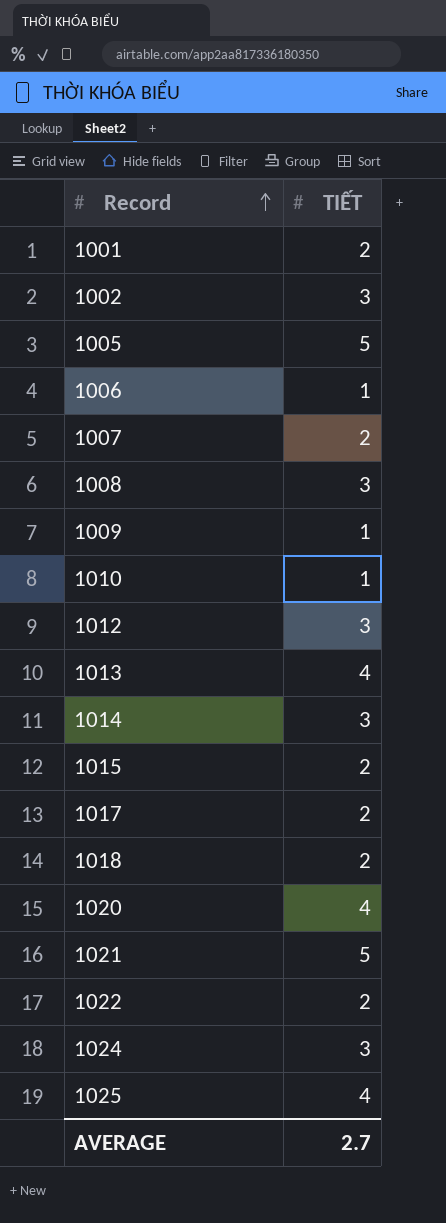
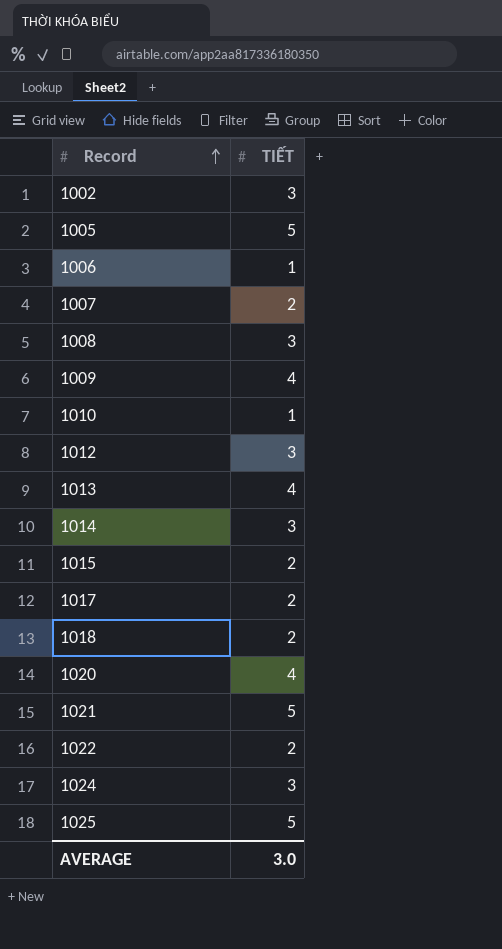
row 1001: 2 -> none
1009 | TIẾT: 1 -> 4
1025 | TIẾT: 4 -> 5
AVERAGE | TIẾT: 2.7 -> 3.0

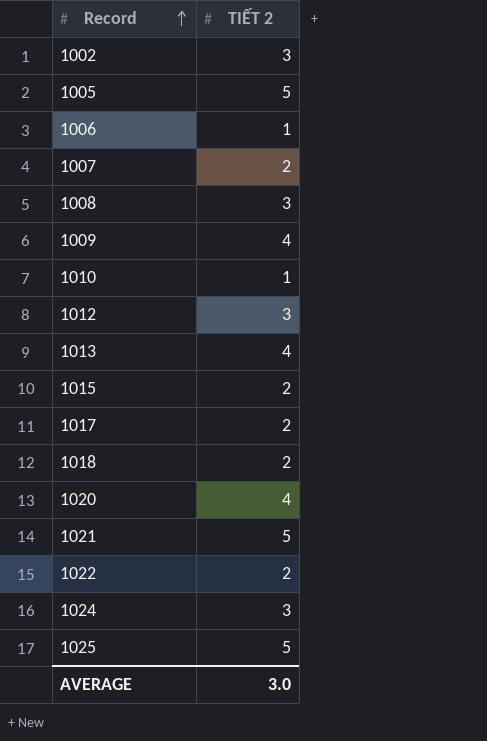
column name: TIẾT -> TIẾT 2
row 1014: 3 -> none

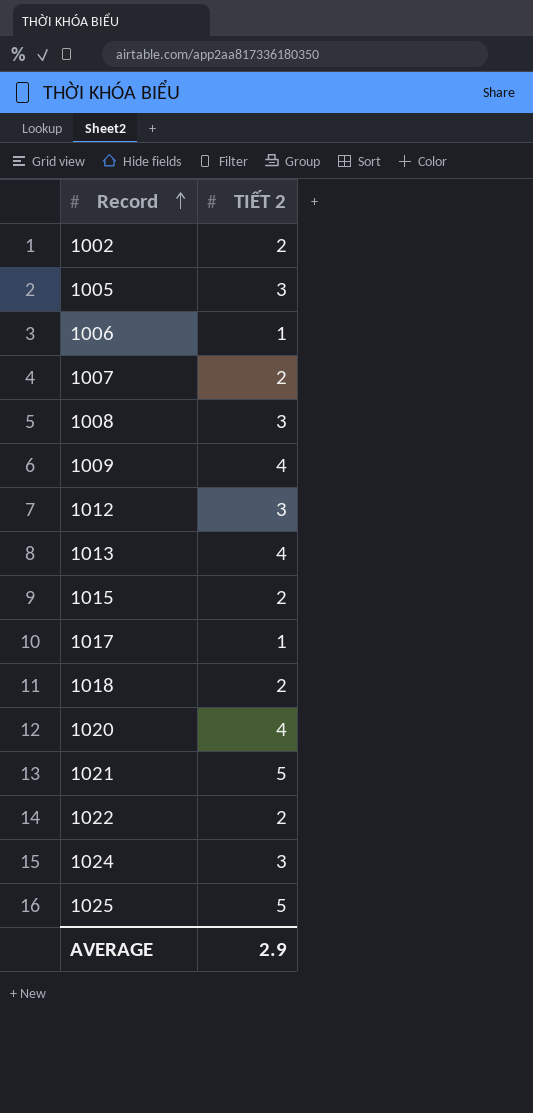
row 1010: 1 -> none
1002 | TIẾT 2: 3 -> 2
1005 | TIẾT 2: 5 -> 3
1017 | TIẾT 2: 2 -> 1
AVERAGE | TIẾT 2: 3.0 -> 2.9

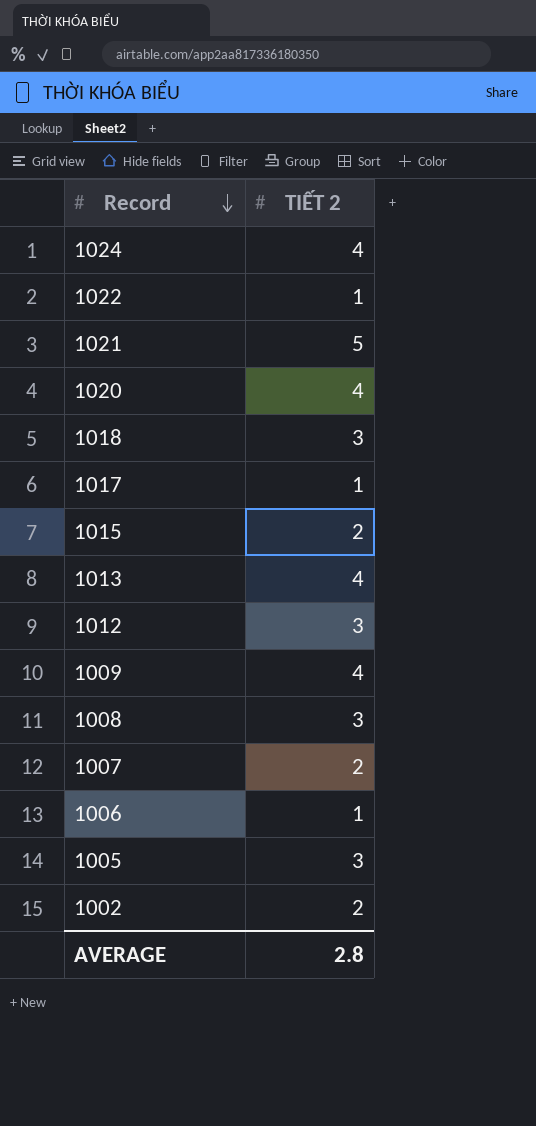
row order: Record ascending -> Record descending
row 1025: 5 -> none
1024 | TIẾT 2: 3 -> 4
1022 | TIẾT 2: 2 -> 1
1018 | TIẾT 2: 2 -> 3
AVERAGE | TIẾT 2: 2.9 -> 2.8

